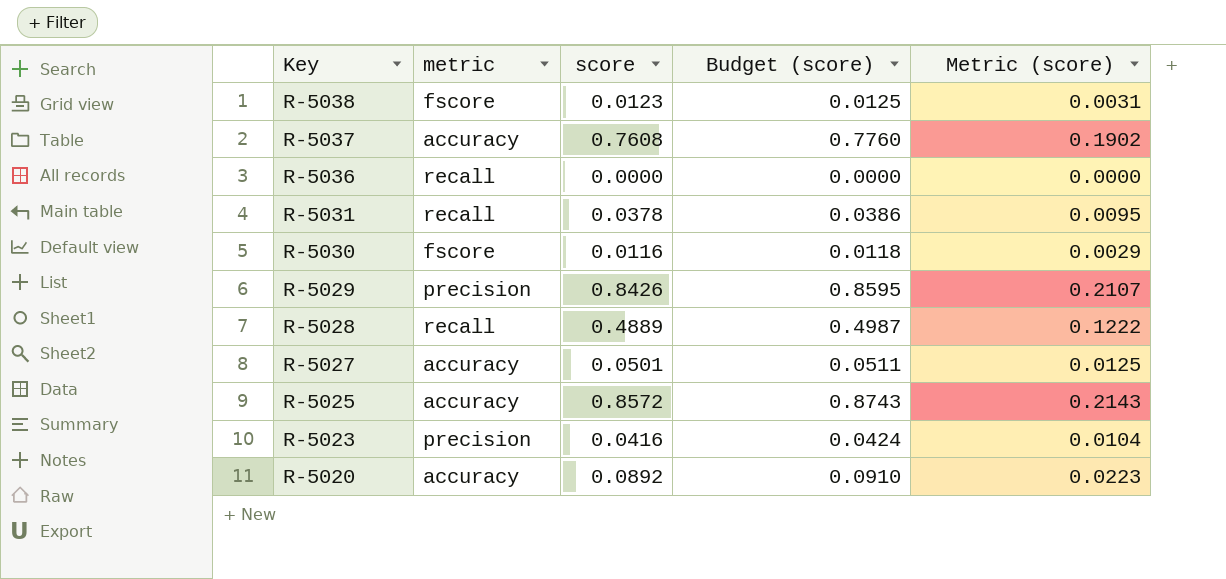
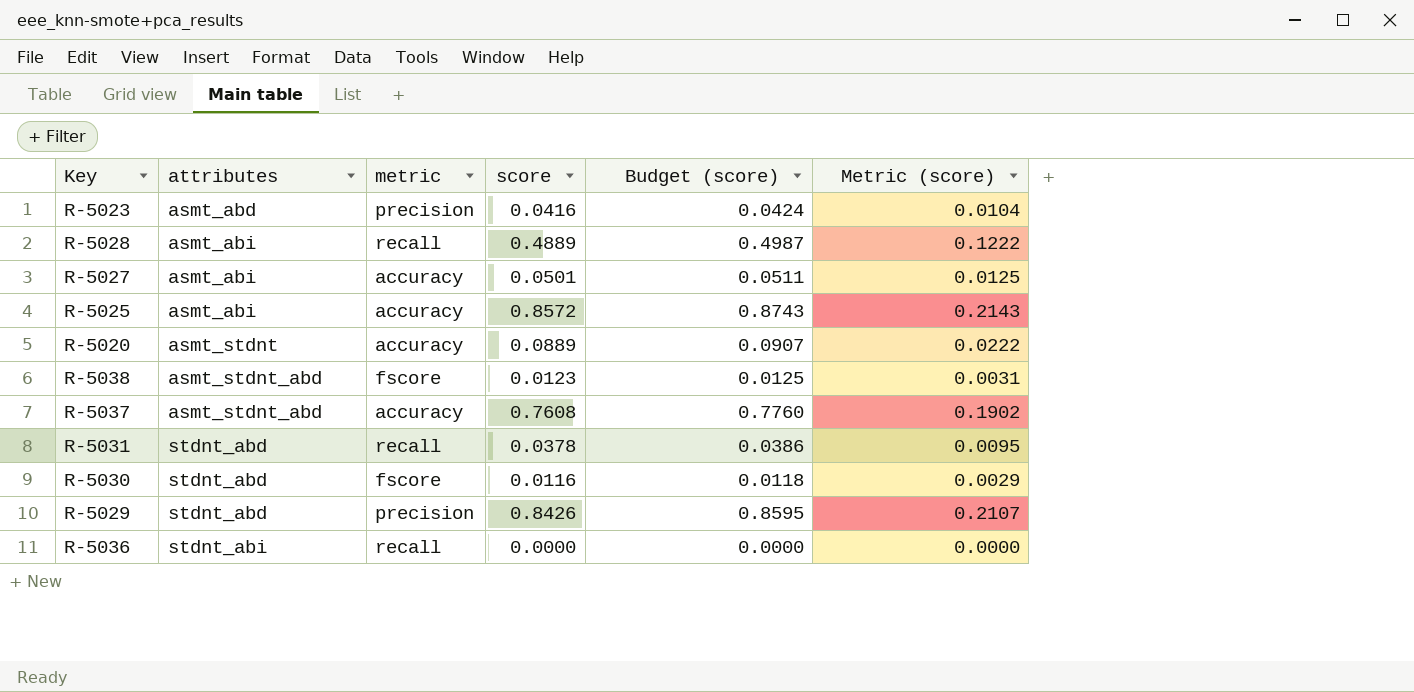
row order: Key descending -> attributes ascending
column attributes | position: none -> 2
R-5020 | score: 0.0892 -> 0.0889
R-5020 | Budget (score): 0.0910 -> 0.0907
R-5020 | Metric (score): 0.0223 -> 0.0222

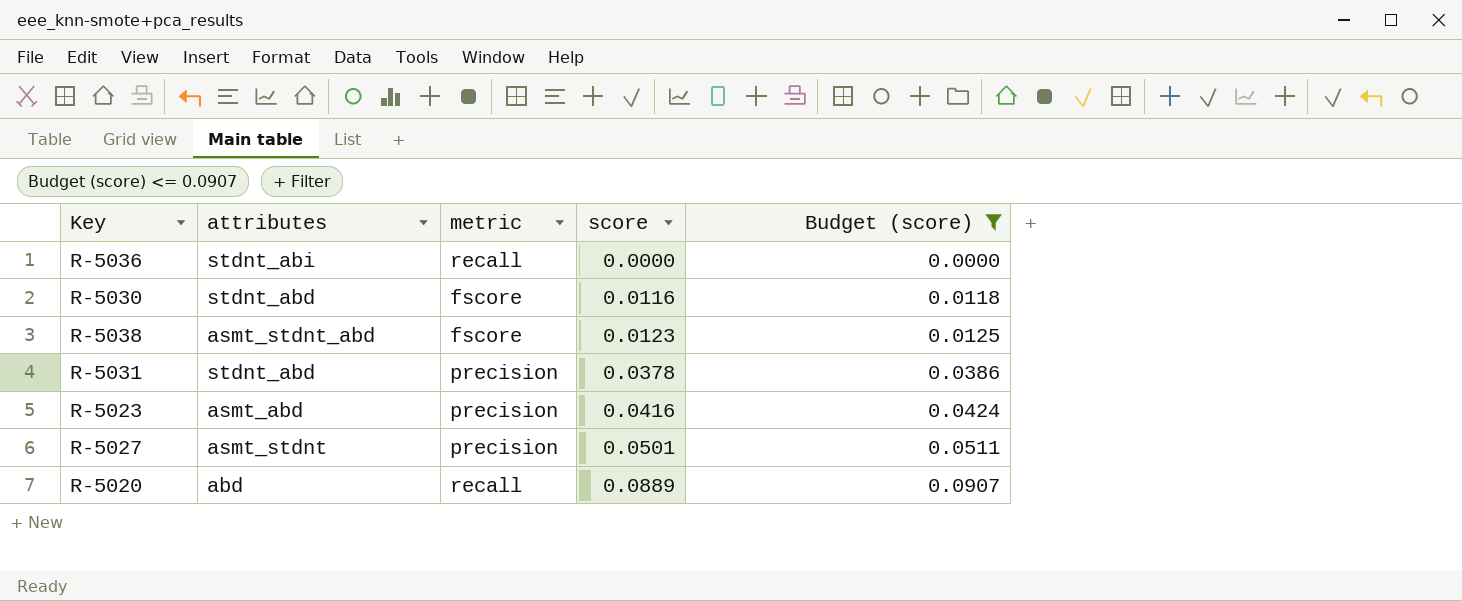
filter: none -> Budget (score) <= 0.0907
row order: attributes ascending -> score ascending
column Metric (score) | formula: [score] * 0.25 -> none
R-5031 | metric: recall -> precision
R-5027 | attributes: asmt_abi -> asmt_stdnt
R-5027 | metric: accuracy -> precision
R-5020 | attributes: asmt_stdnt -> abd
R-5020 | metric: accuracy -> recall

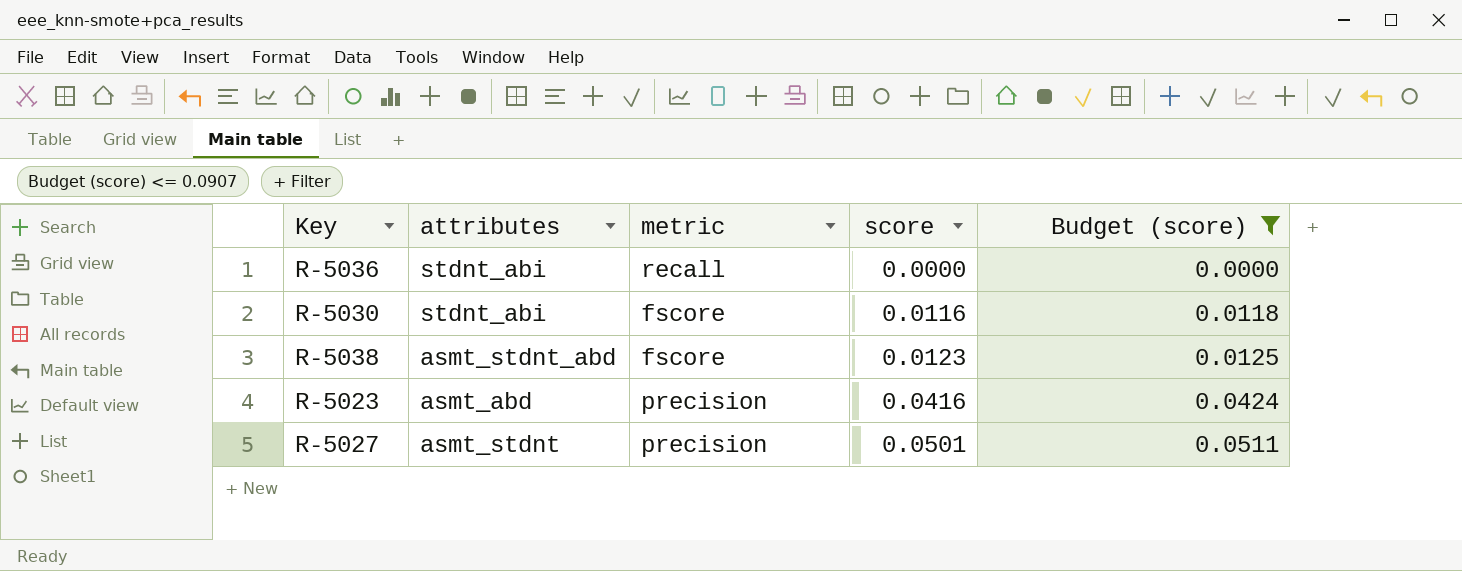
row R-5031: stdnt_abd | precision | 0.0378 | 0.0386 -> none
row R-5020: abd | recall | 0.0889 | 0.0907 -> none
R-5030 | attributes: stdnt_abd -> stdnt_abi

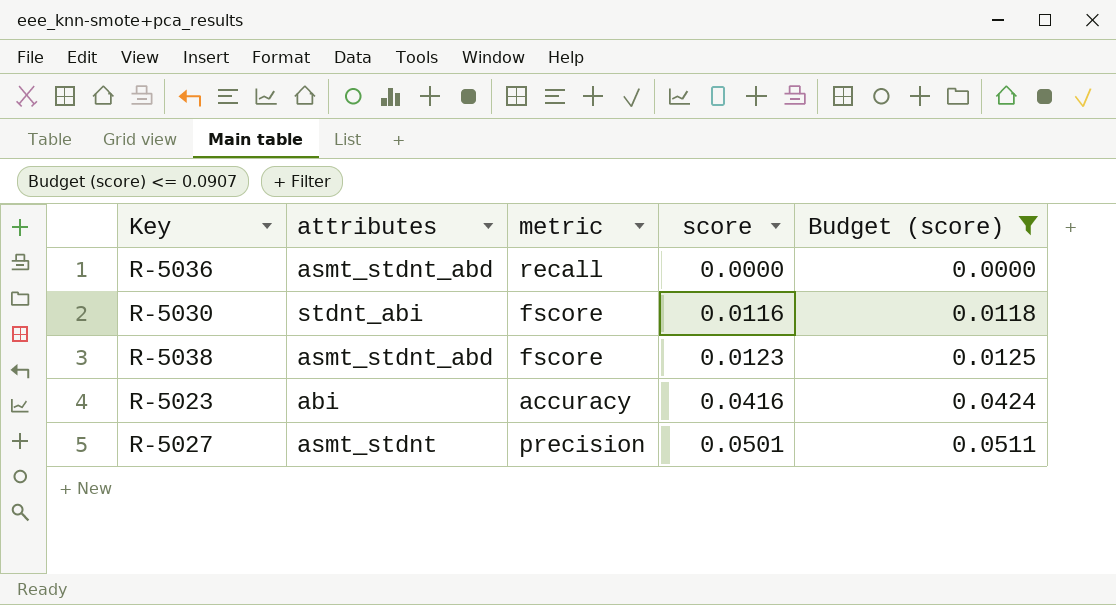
R-5036 | attributes: stdnt_abi -> asmt_stdnt_abd
R-5023 | attributes: asmt_abd -> abi
R-5023 | metric: precision -> accuracy

